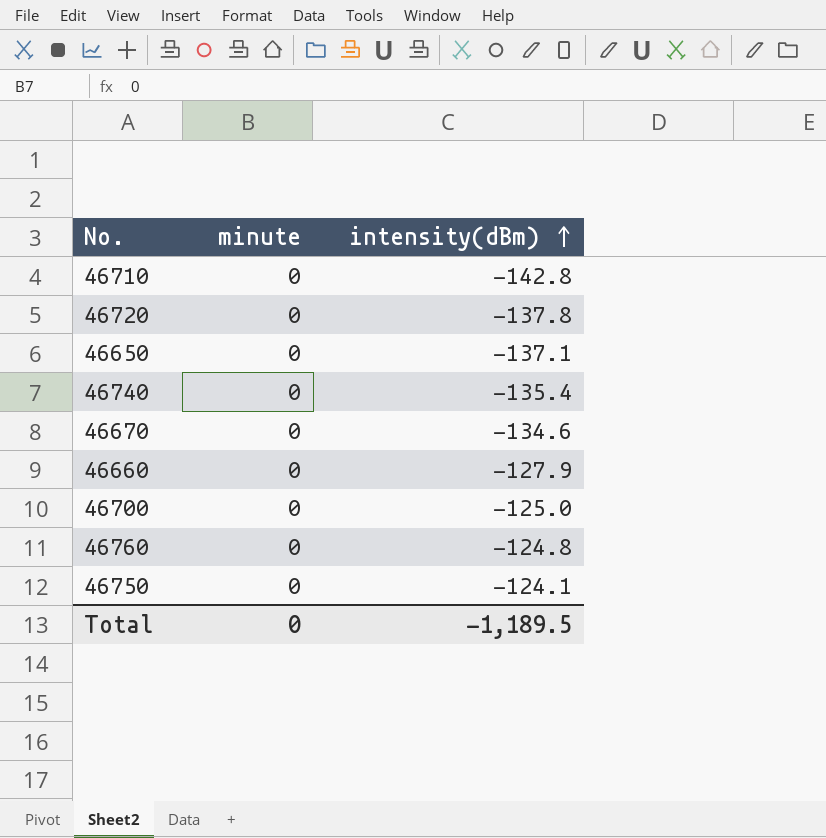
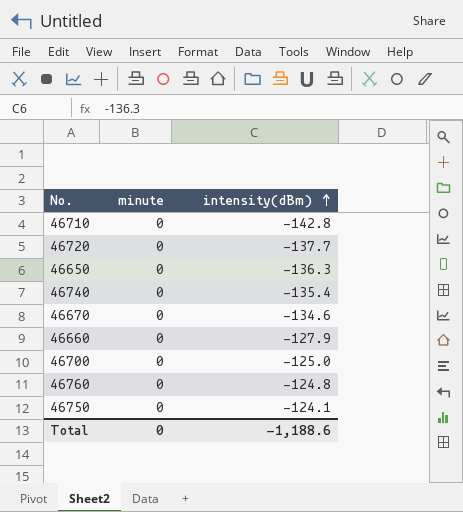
46720 | intensity(dBm): -137.8 -> -137.7
46650 | intensity(dBm): -137.1 -> -136.3
Total | intensity(dBm): -1,189.5 -> -1,188.6

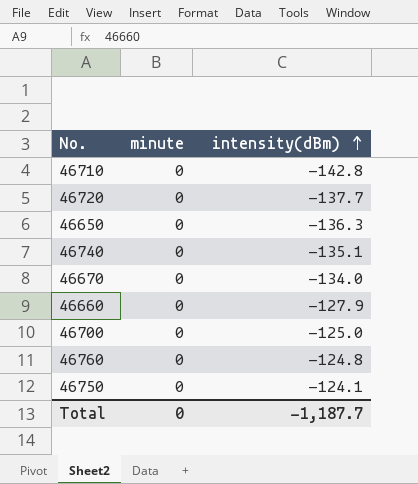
46740 | intensity(dBm): -135.4 -> -135.1
46670 | intensity(dBm): -134.6 -> -134.0
Total | intensity(dBm): -1,188.6 -> -1,187.7

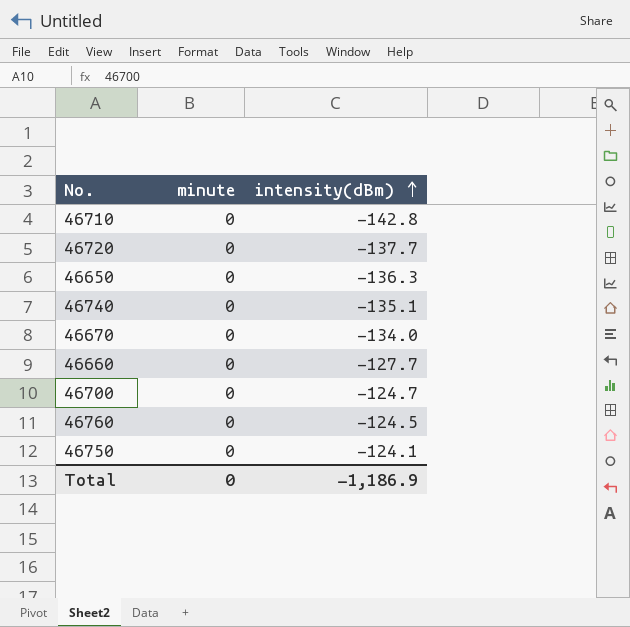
46660 | intensity(dBm): -127.9 -> -127.7
46700 | intensity(dBm): -125.0 -> -124.7
46760 | intensity(dBm): -124.8 -> -124.5
Total | intensity(dBm): -1,187.7 -> -1,186.9

